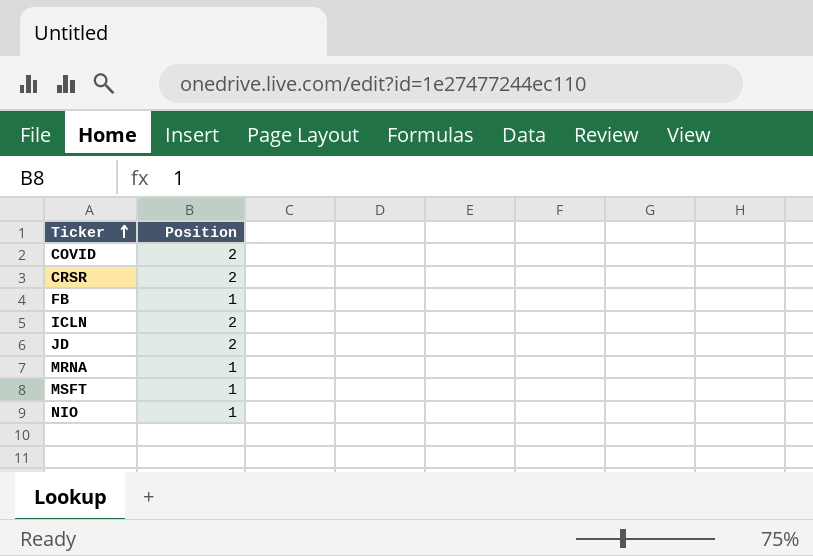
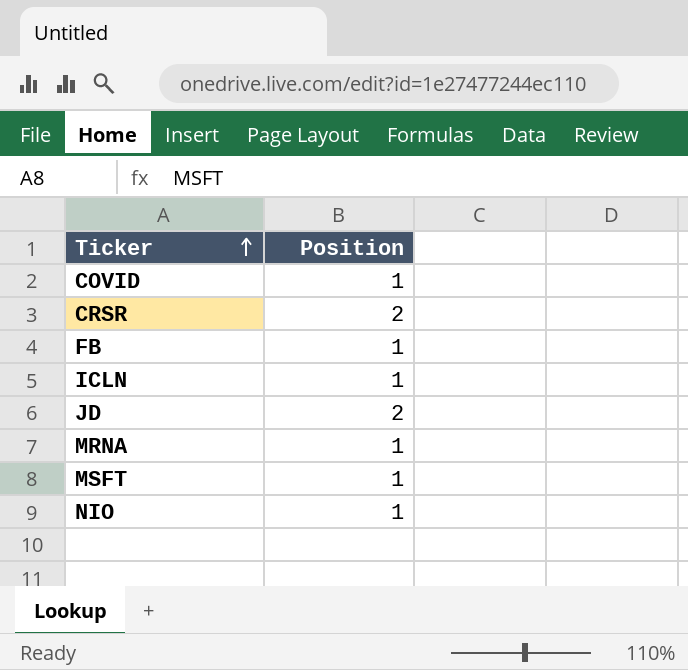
COVID | Position: 2 -> 1
ICLN | Position: 2 -> 1

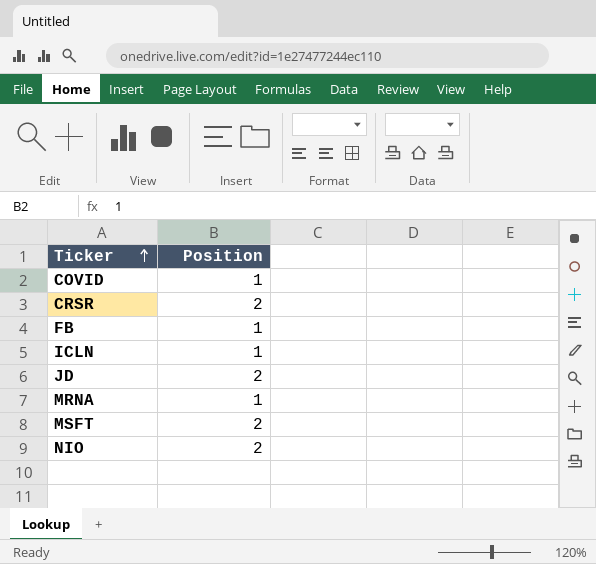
MSFT | Position: 1 -> 2
NIO | Position: 1 -> 2

